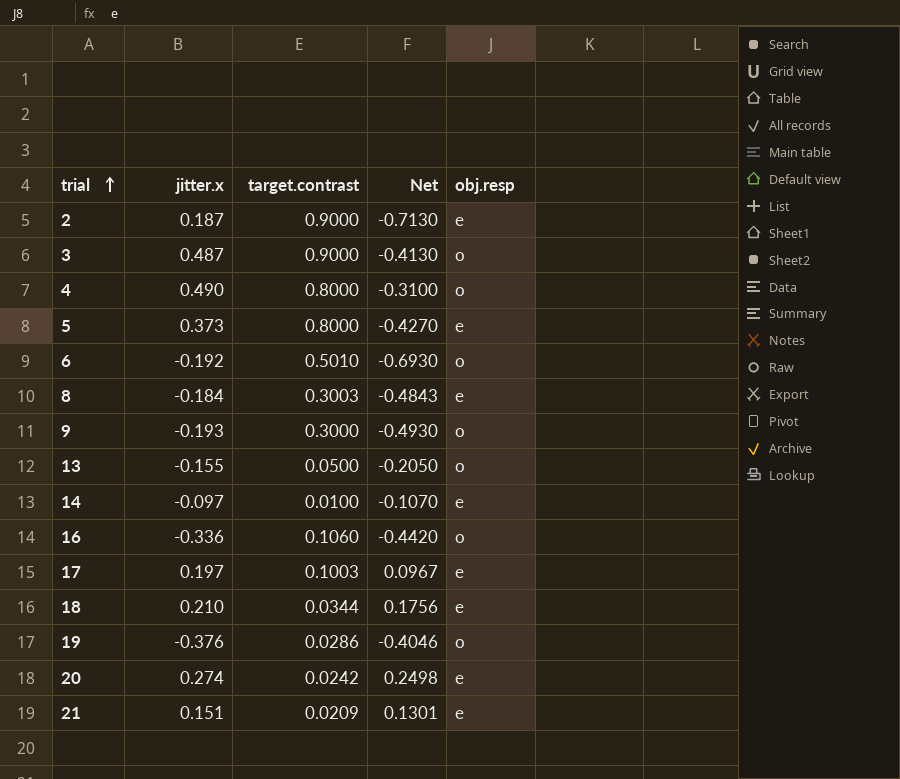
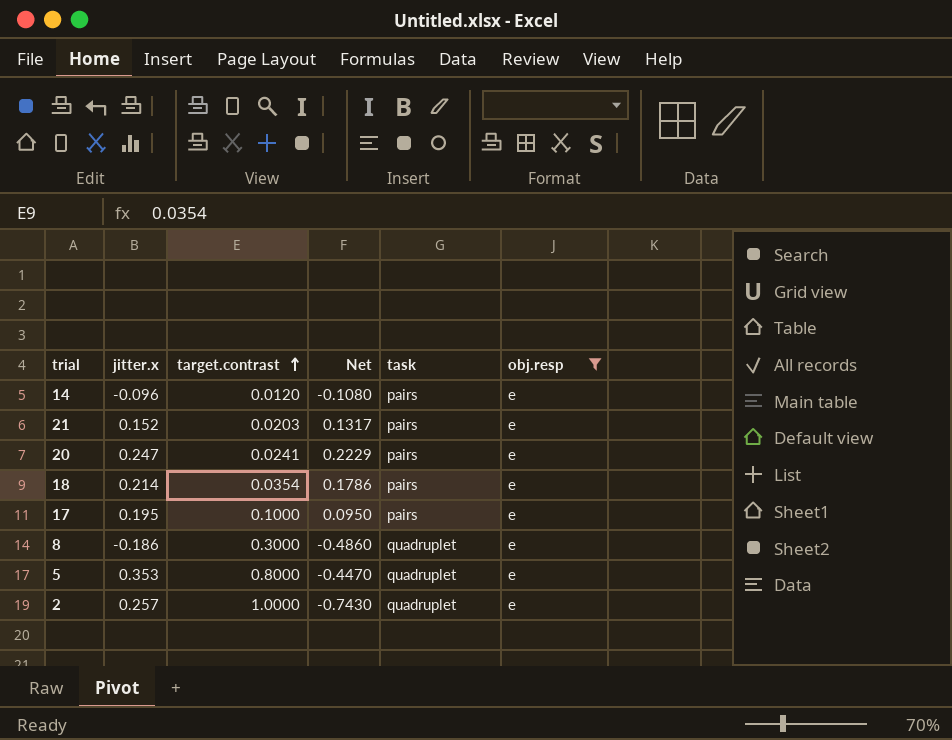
filter: none -> obj.resp = e
row order: trial ascending -> target.contrast ascending
column task | position: none -> 5
14 | jitter.x: -0.097 -> -0.096
14 | target.contrast: 0.0100 -> 0.0120
14 | Net: -0.1070 -> -0.1080
21 | jitter.x: 0.151 -> 0.152
21 | target.contrast: 0.0209 -> 0.0203
21 | Net: 0.1301 -> 0.1317
20 | jitter.x: 0.274 -> 0.247
20 | target.contrast: 0.0242 -> 0.0241
20 | Net: 0.2498 -> 0.2229
18 | jitter.x: 0.210 -> 0.214
18 | target.contrast: 0.0344 -> 0.0354
18 | Net: 0.1756 -> 0.1786
17 | jitter.x: 0.197 -> 0.195
17 | target.contrast: 0.1003 -> 0.1000
17 | Net: 0.0967 -> 0.0950
8 | jitter.x: -0.184 -> -0.186
8 | target.contrast: 0.3003 -> 0.3000
8 | Net: -0.4843 -> -0.4860
5 | jitter.x: 0.373 -> 0.353
5 | Net: -0.4270 -> -0.4470
2 | jitter.x: 0.187 -> 0.257
2 | target.contrast: 0.9000 -> 1.0000
2 | Net: -0.7130 -> -0.7430

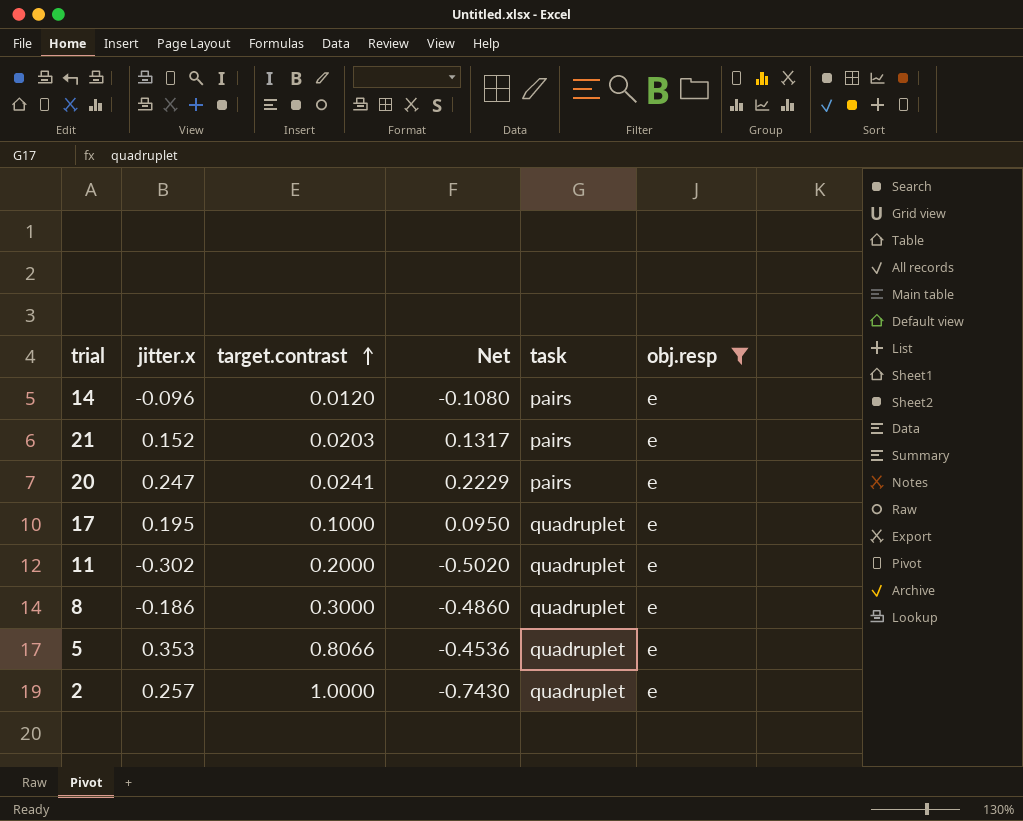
row 18: 0.214 | 0.0354 | 0.1786 | pairs | e -> none
17 | task: pairs -> quadruplet
row 11: none -> -0.302 | 0.2000 | -0.5020 | quadruplet | e
5 | target.contrast: 0.8000 -> 0.8066
5 | Net: -0.4470 -> -0.4536

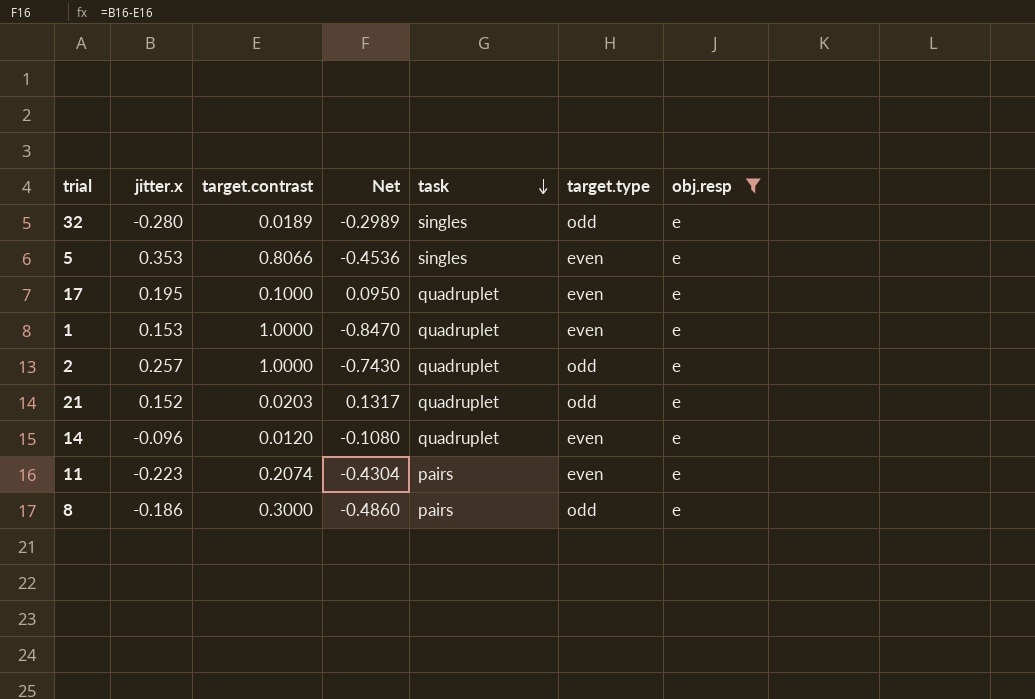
row order: target.contrast ascending -> task descending
column target.type | position: none -> 6
row 20: 0.247 | 0.0241 | 0.2229 | pairs | e -> none
row 32: none -> -0.280 | 0.0189 | -0.2989 | singles | odd | e
5 | task: quadruplet -> singles
row 1: none -> 0.153 | 1.0000 | -0.8470 | quadruplet | even | e
21 | task: pairs -> quadruplet
14 | task: pairs -> quadruplet
11 | jitter.x: -0.302 -> -0.223
11 | target.contrast: 0.2000 -> 0.2074
11 | Net: -0.5020 -> -0.4304
11 | task: quadruplet -> pairs
8 | task: quadruplet -> pairs

